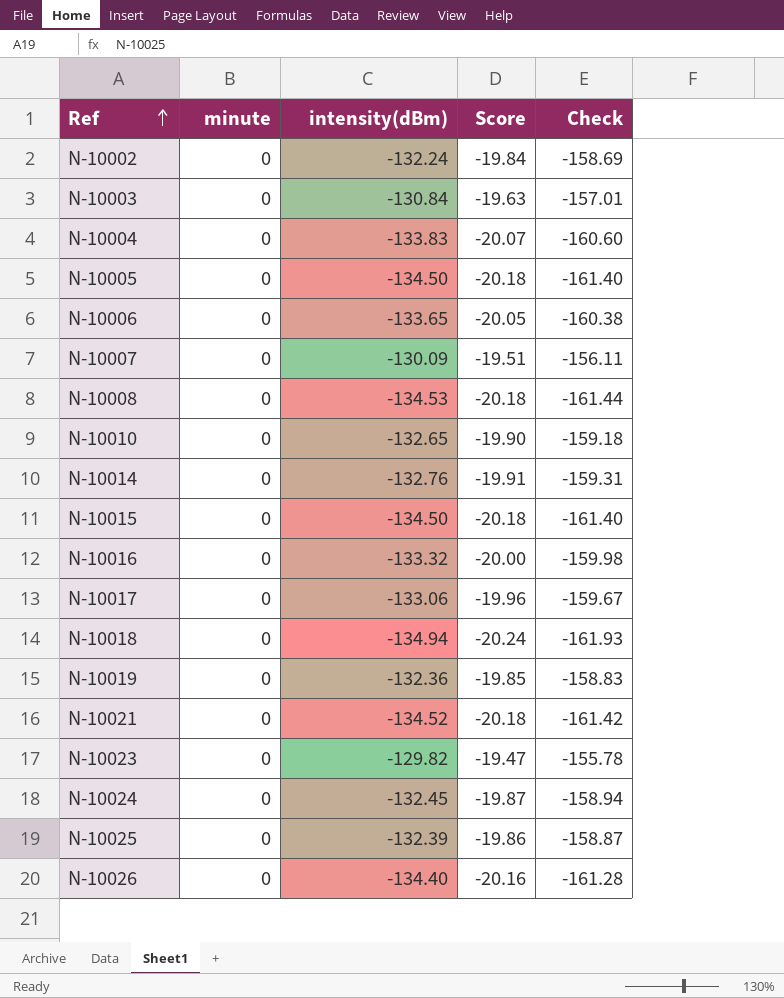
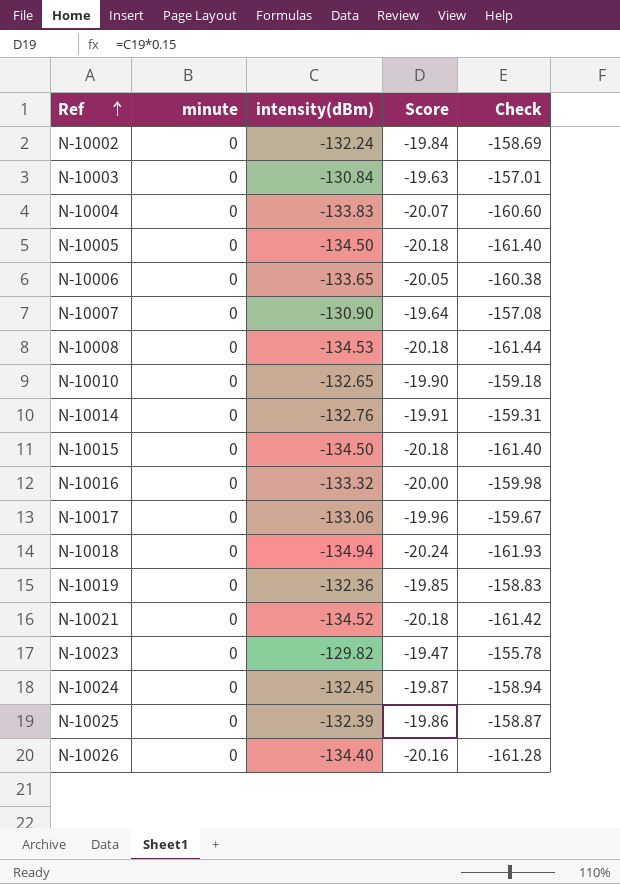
N-10007 | intensity(dBm): -130.09 -> -130.90
N-10007 | Score: -19.51 -> -19.64
N-10007 | Check: -156.11 -> -157.08

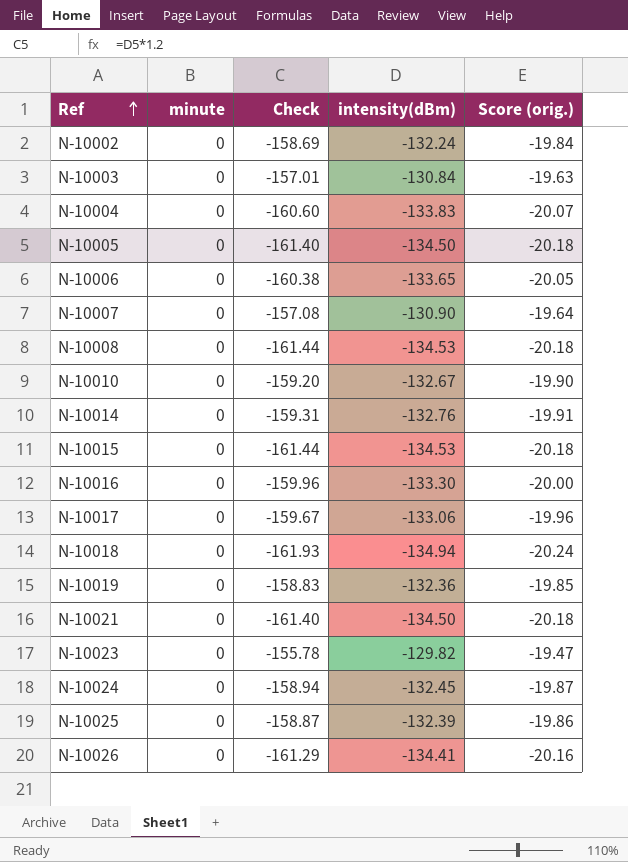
column Check | position: 5 -> 3
column name: Score -> Score (orig.)
N-10010 | Check: -159.18 -> -159.20
N-10010 | intensity(dBm): -132.65 -> -132.67
N-10015 | Check: -161.40 -> -161.44
N-10015 | intensity(dBm): -134.50 -> -134.53
N-10016 | Check: -159.98 -> -159.96
N-10016 | intensity(dBm): -133.32 -> -133.30
N-10021 | Check: -161.42 -> -161.40
N-10021 | intensity(dBm): -134.52 -> -134.50
N-10026 | Check: -161.28 -> -161.29
N-10026 | intensity(dBm): -134.40 -> -134.41

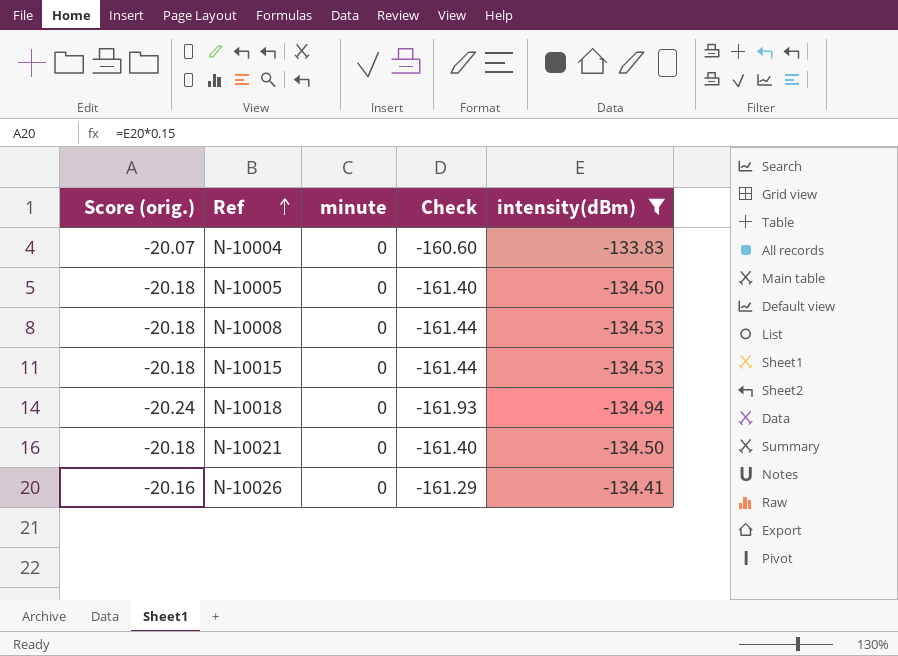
filter: none -> intensity(dBm) <= -133.83
column Score (orig.) | position: 5 -> 1

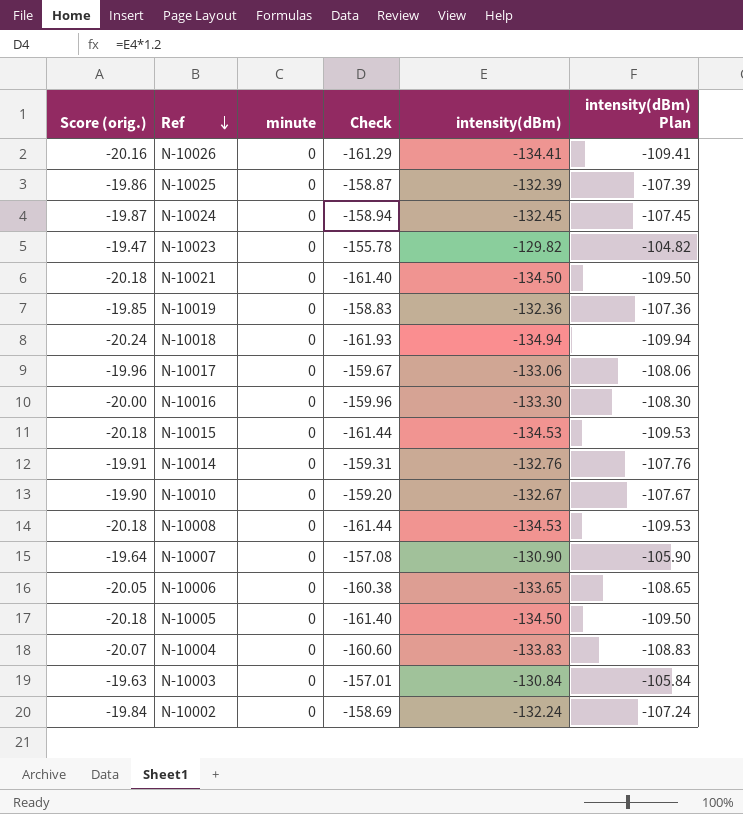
filter: intensity(dBm) <= -133.83 -> none
row order: Ref ascending -> Ref descending
column intensity(dBm) Plan | formula: none -> [intensity(dBm)] + 25

